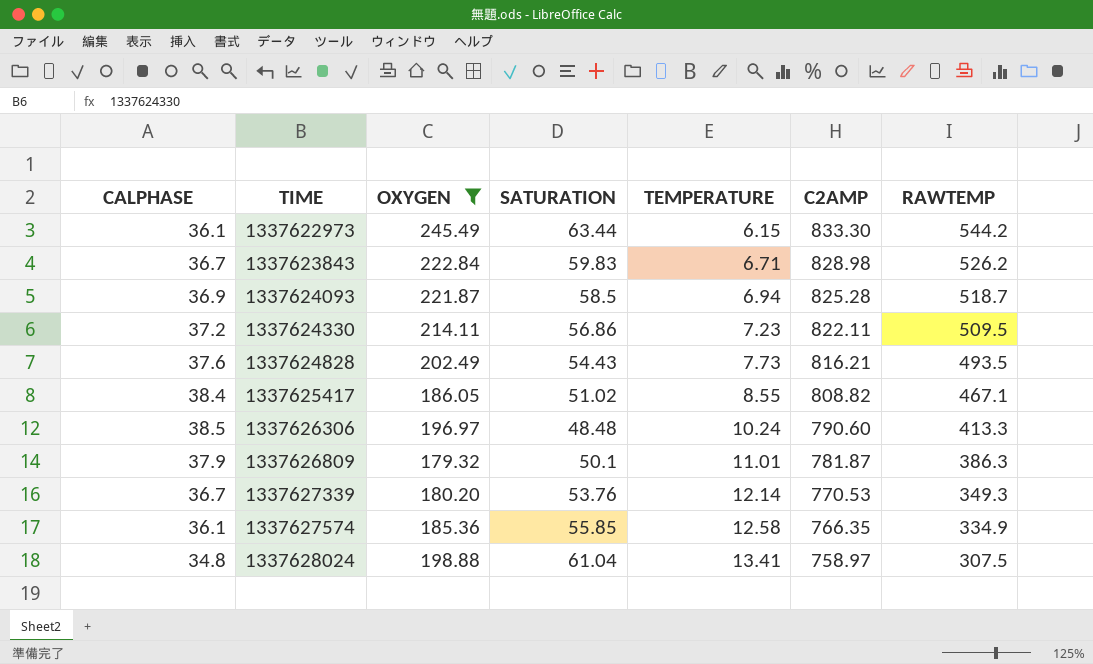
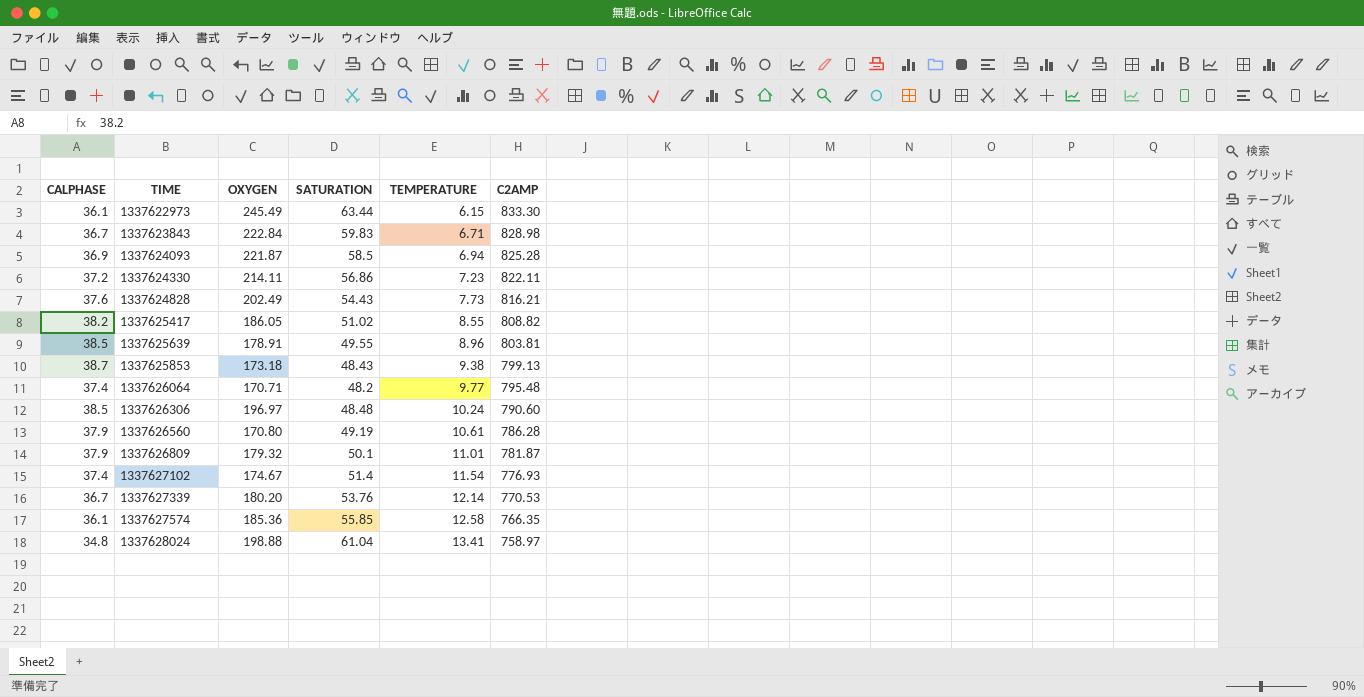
filter: OXYGEN >= 179.32 -> none
column RAWTEMP | position: 7 -> none
1337625417 | CALPHASE: 38.4 -> 38.2

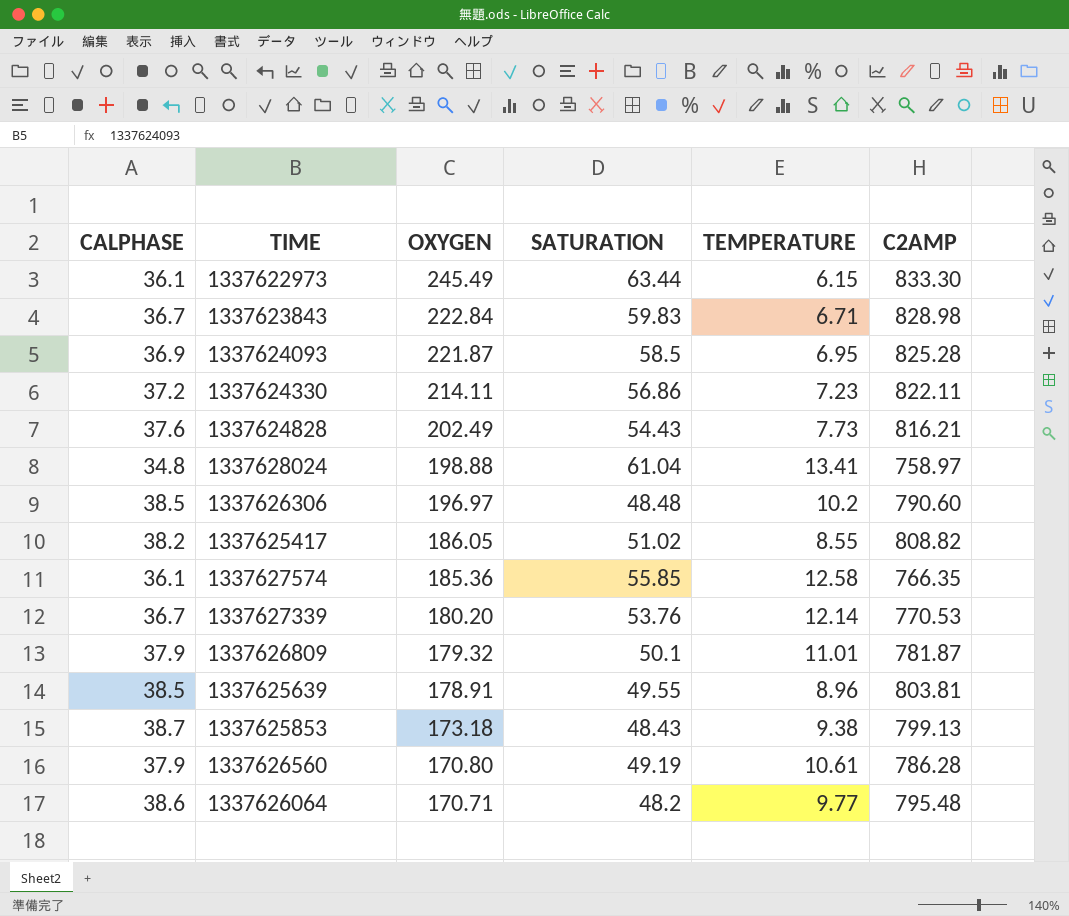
row order: TIME ascending -> OXYGEN descending
row 1337627102: 37.4 | 174.67 | 51.4 | 11.54 | 776.93 -> none
1337624093 | TEMPERATURE: 6.94 -> 6.95
1337626306 | TEMPERATURE: 10.24 -> 10.2
1337626064 | CALPHASE: 37.4 -> 38.6

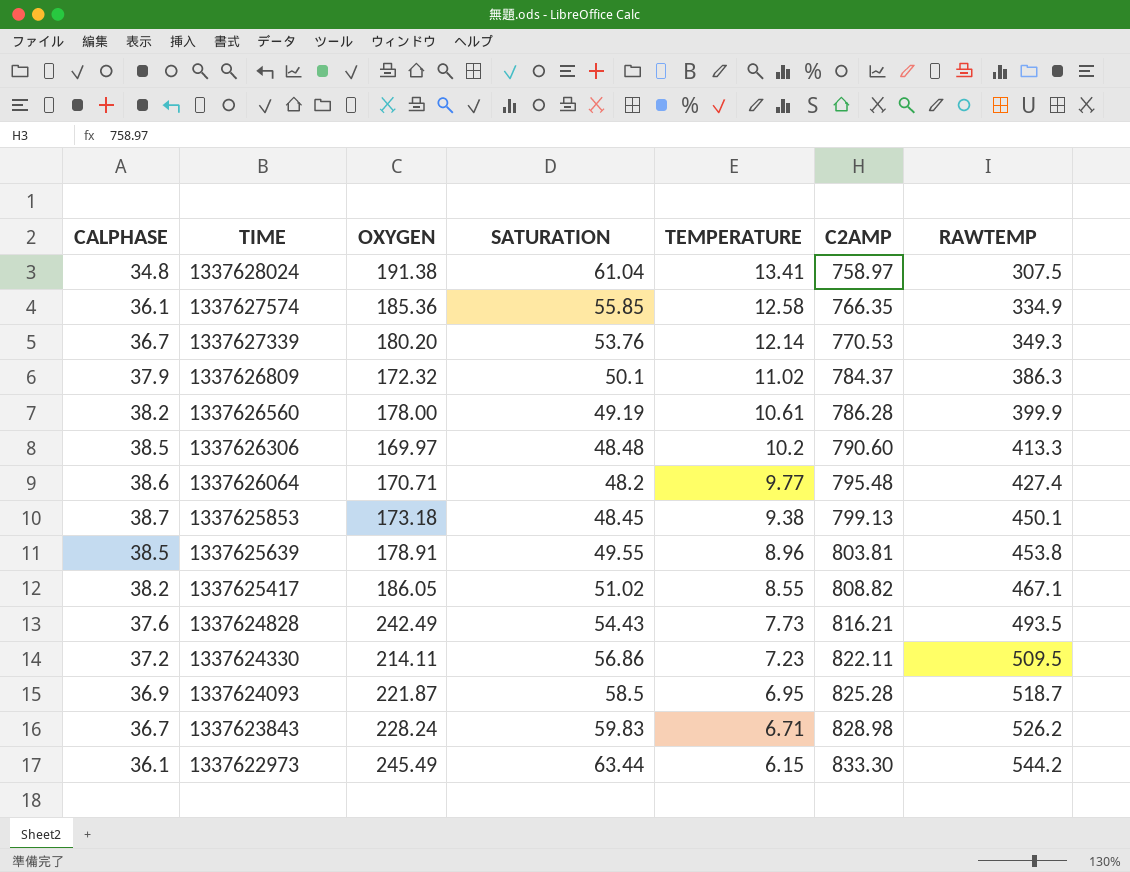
row order: OXYGEN descending -> TIME descending
column RAWTEMP | position: none -> 7
1337628024 | OXYGEN: 198.88 -> 191.38
1337626809 | OXYGEN: 179.32 -> 172.32
1337626809 | TEMPERATURE: 11.01 -> 11.02
1337626809 | C2AMP: 781.87 -> 784.37
1337626560 | CALPHASE: 37.9 -> 38.2
1337626560 | OXYGEN: 170.80 -> 178.00
1337626306 | OXYGEN: 196.97 -> 169.97
1337625853 | SATURATION: 48.43 -> 48.45
1337624828 | OXYGEN: 202.49 -> 242.49
1337623843 | OXYGEN: 222.84 -> 228.24

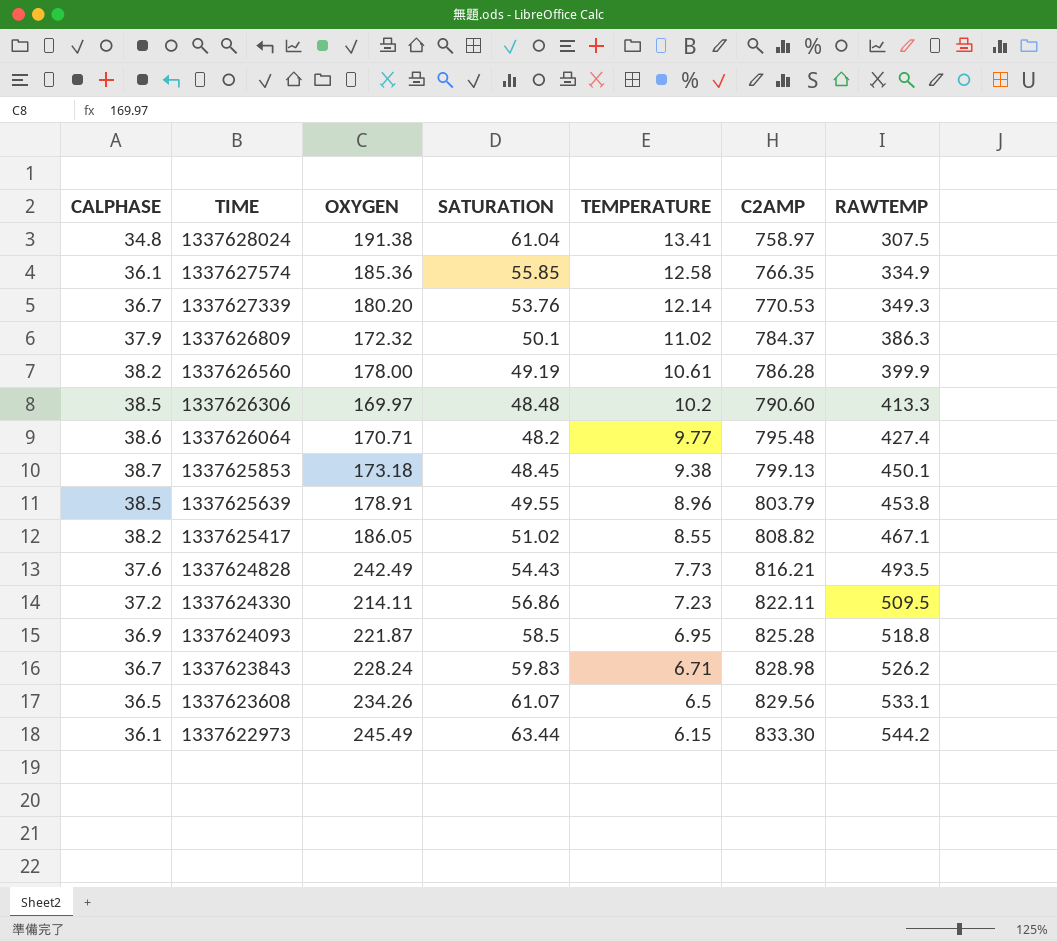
1337625639 | C2AMP: 803.81 -> 803.79
1337624093 | RAWTEMP: 518.7 -> 518.8
row 1337623608: none -> 36.5 | 234.26 | 61.07 | 6.5 | 829.56 | 533.1

